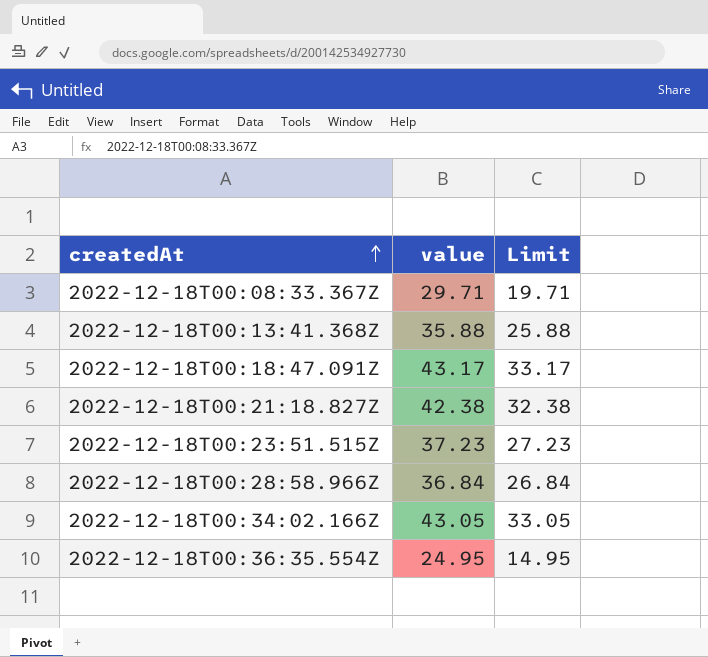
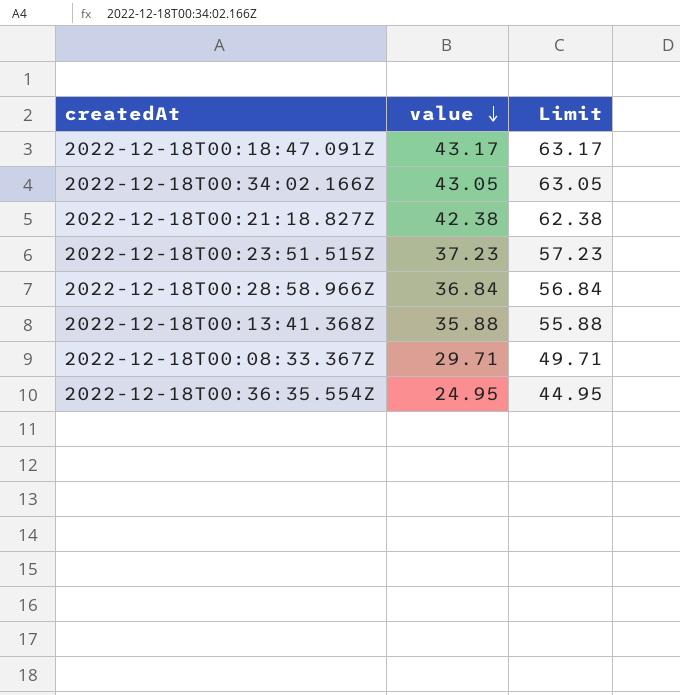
row order: createdAt ascending -> value descending
column Limit | formula: [value] - 10 -> [value] + 20

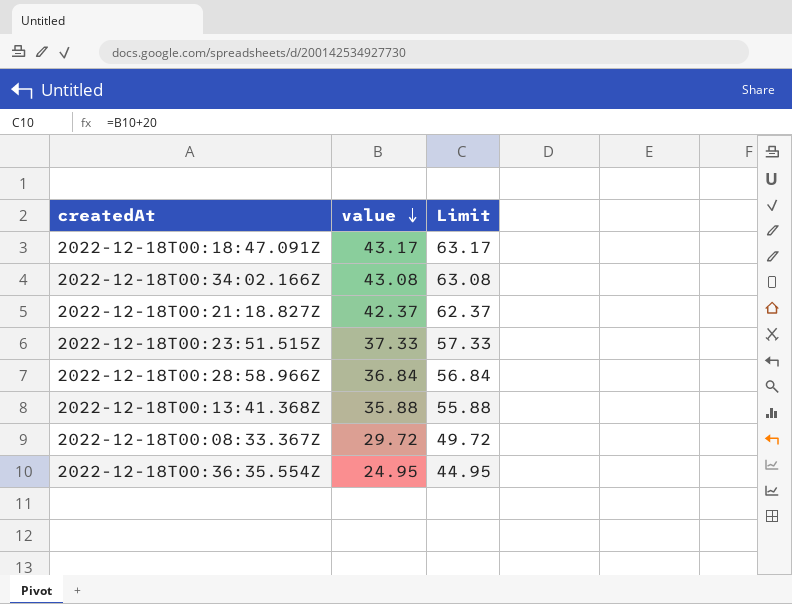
2022-12-18T00:34:02.166Z | value: 43.05 -> 43.08
2022-12-18T00:34:02.166Z | Limit: 63.05 -> 63.08
2022-12-18T00:21:18.827Z | value: 42.38 -> 42.37
2022-12-18T00:21:18.827Z | Limit: 62.38 -> 62.37
2022-12-18T00:23:51.515Z | value: 37.23 -> 37.33
2022-12-18T00:23:51.515Z | Limit: 57.23 -> 57.33
2022-12-18T00:08:33.367Z | value: 29.71 -> 29.72
2022-12-18T00:08:33.367Z | Limit: 49.71 -> 49.72

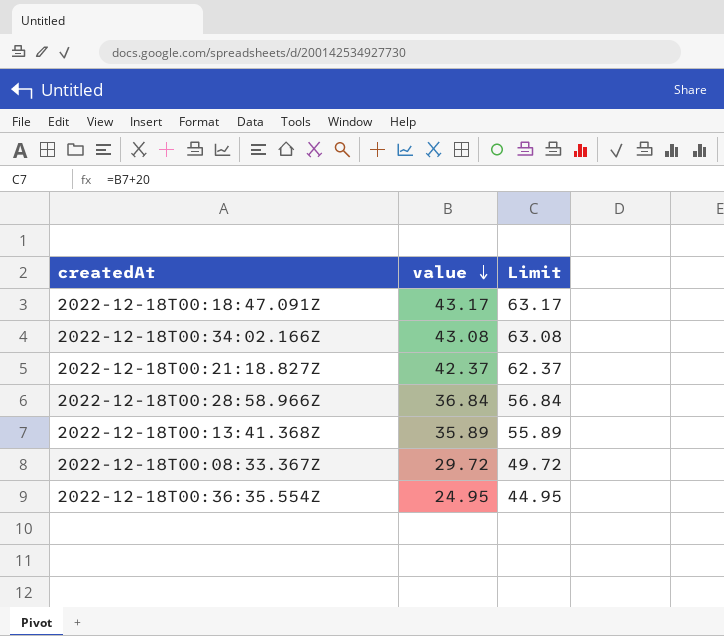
row 2022-12-18T00:23:51.515Z: 37.33 | 57.33 -> none
2022-12-18T00:13:41.368Z | value: 35.88 -> 35.89
2022-12-18T00:13:41.368Z | Limit: 55.88 -> 55.89

